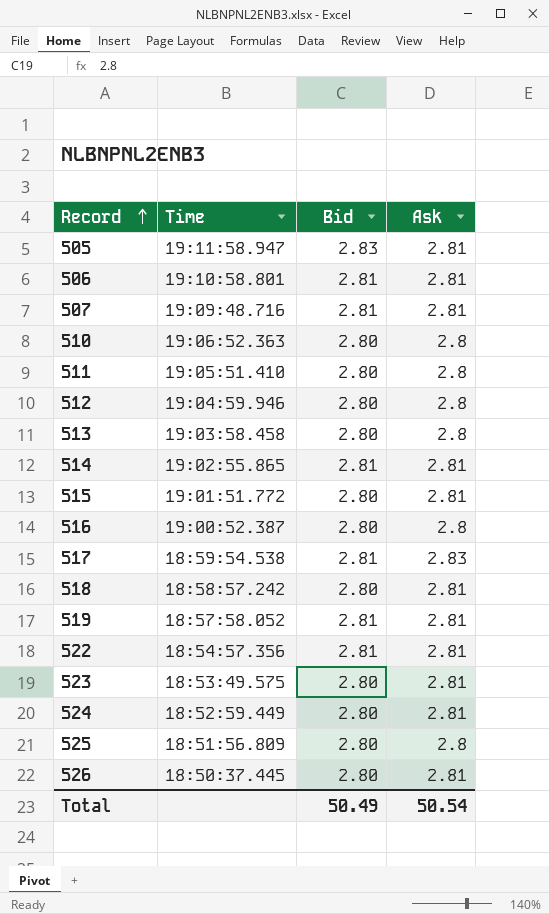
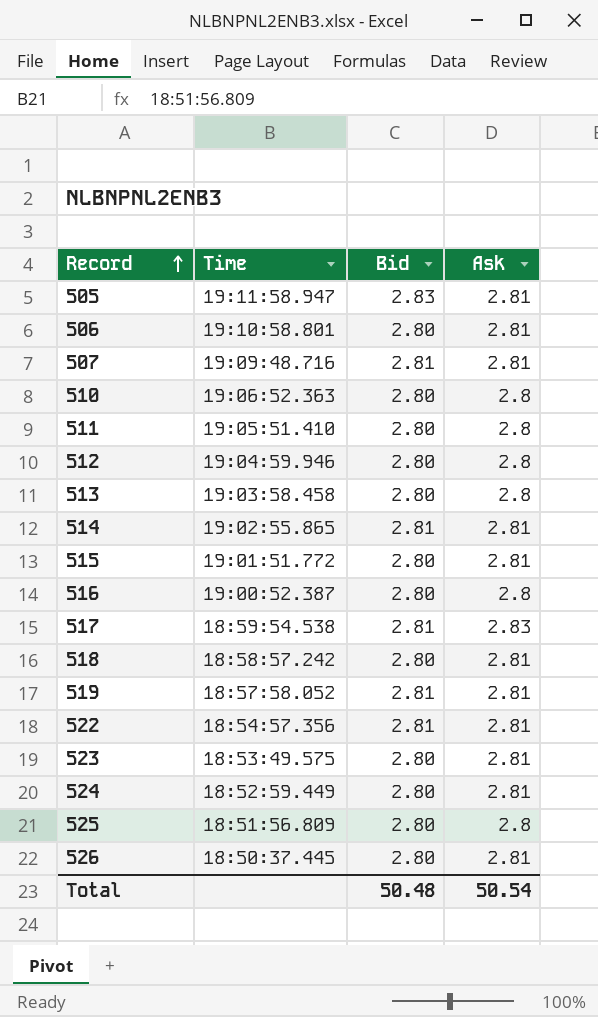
506 | Bid: 2.81 -> 2.80
Total | Bid: 50.49 -> 50.48

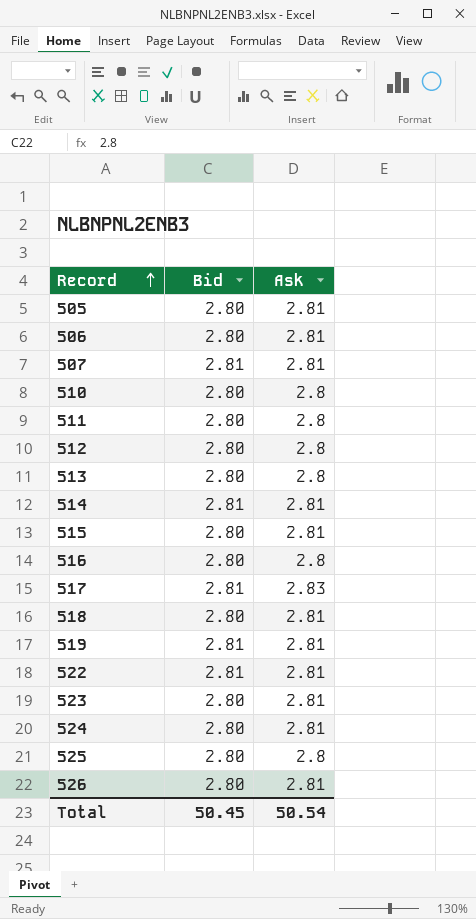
column Time | position: 2 -> none
505 | Bid: 2.83 -> 2.80
Total | Bid: 50.48 -> 50.45

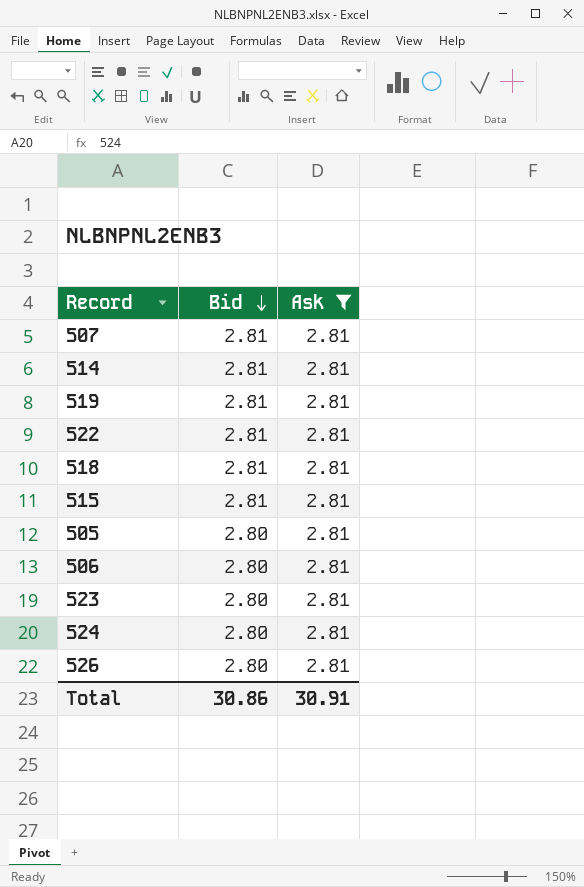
filter: none -> Ask = 2.81
row order: Record ascending -> Bid descending
518 | Bid: 2.80 -> 2.81
515 | Bid: 2.80 -> 2.81
Total | Bid: 50.45 -> 30.86
Total | Ask: 50.54 -> 30.91

